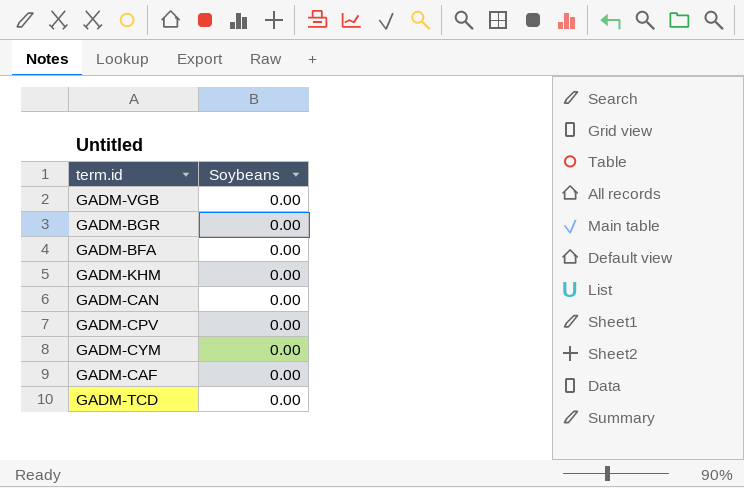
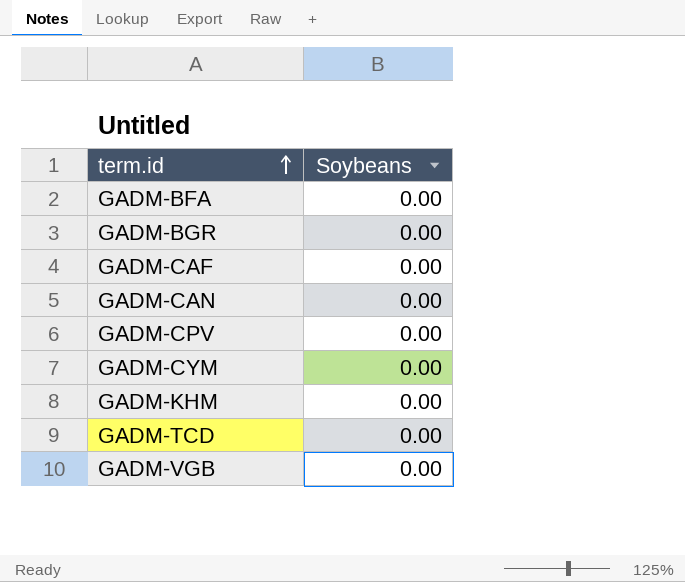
row order: none -> term.id ascending

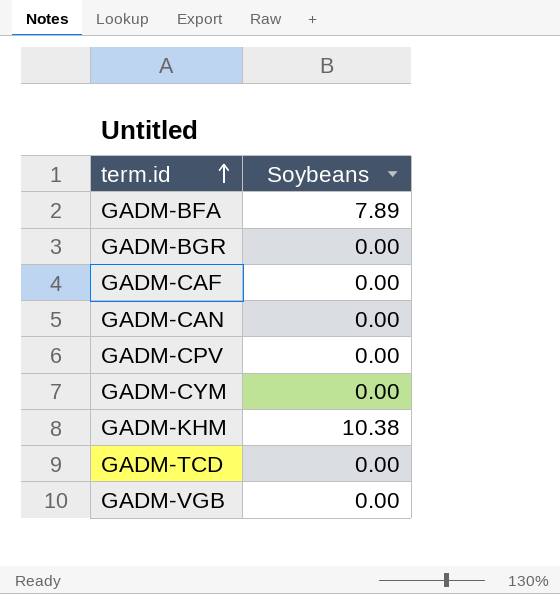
GADM-BFA | Soybeans: 0.00 -> 7.89
GADM-KHM | Soybeans: 0.00 -> 10.38

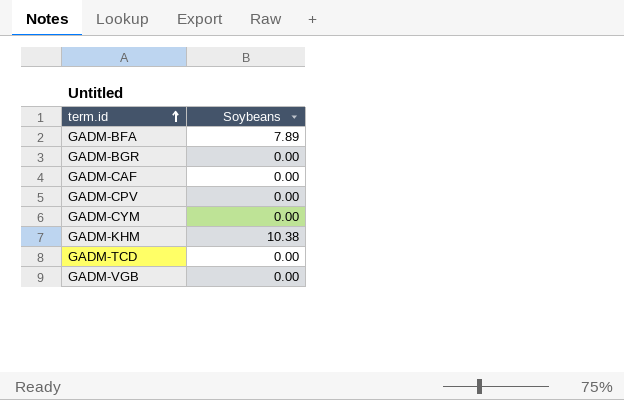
row GADM-CAN: 0.00 -> none

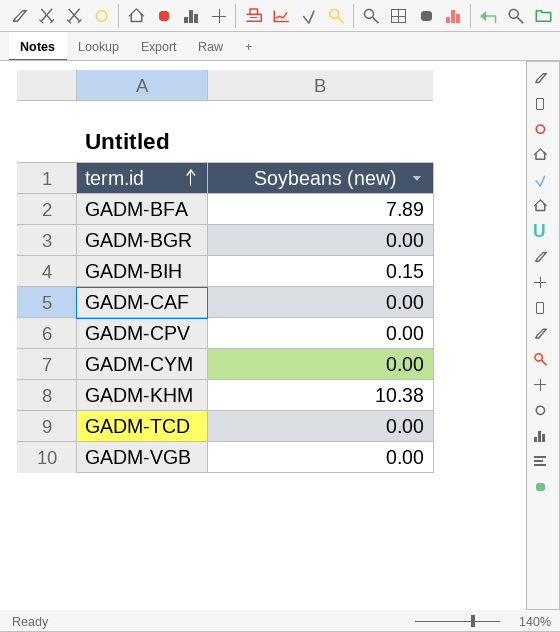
column name: Soybeans -> Soybeans (new)
row GADM-BIH: none -> 0.15

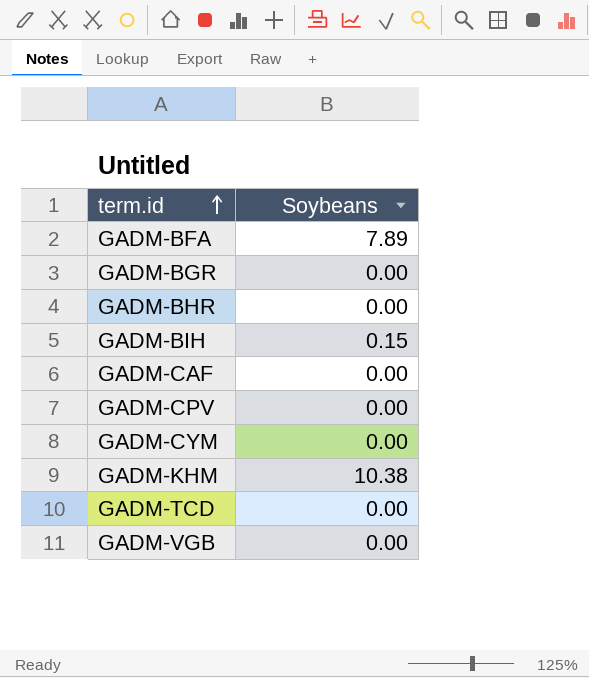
column name: Soybeans (new) -> Soybeans
row GADM-BHR: none -> 0.00

